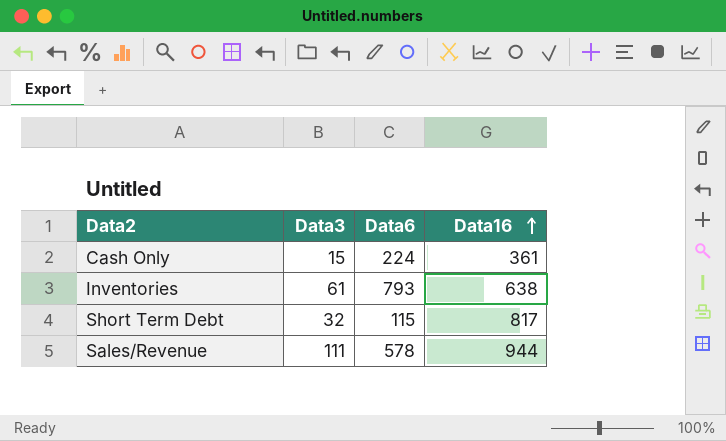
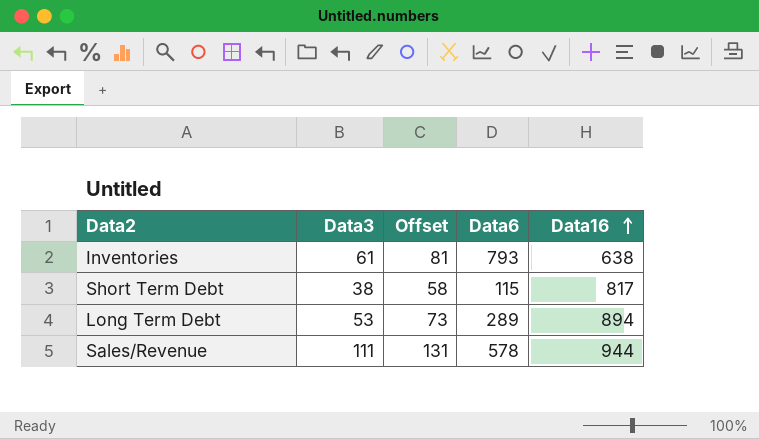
column Offset | formula: none -> [Data3] + 20
row Cash Only: 15 | 224 | 361 -> none
Short Term Debt | Data3: 32 -> 38
row Long Term Debt: none -> 53 | 73 | 289 | 894

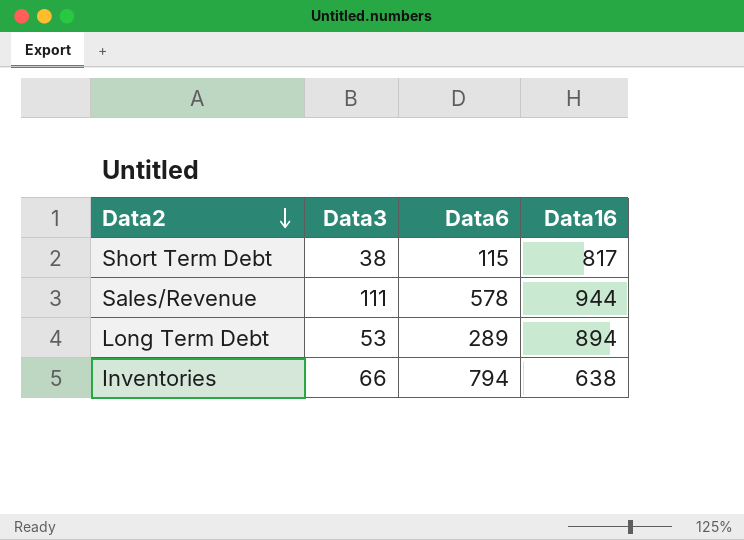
row order: Data16 ascending -> Data2 descending
column Offset | formula: [Data3] + 20 -> none
Inventories | Data3: 61 -> 66
Inventories | Data6: 793 -> 794

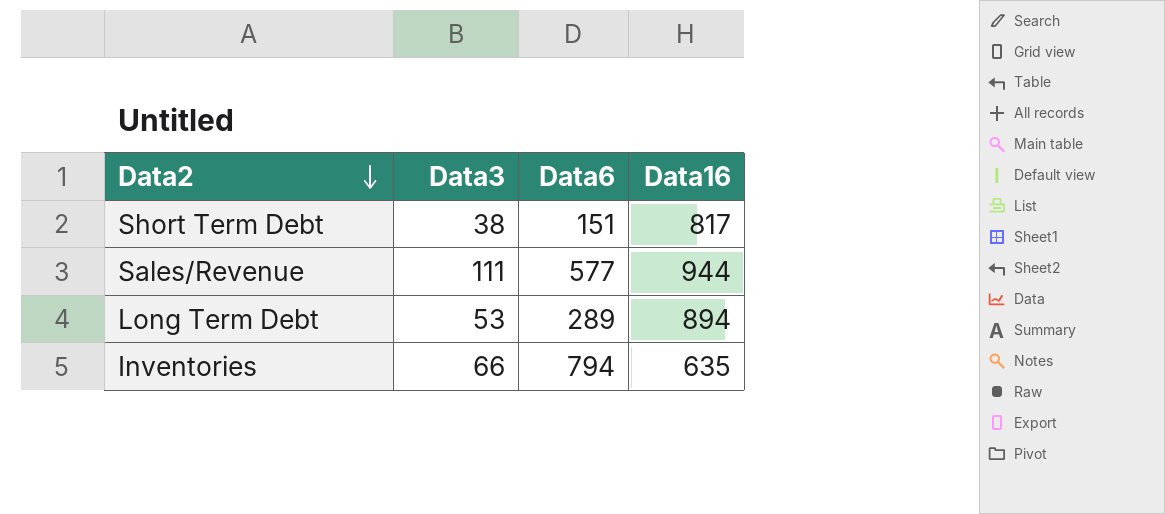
Short Term Debt | Data6: 115 -> 151
Sales/Revenue | Data6: 578 -> 577
Inventories | Data16: 638 -> 635

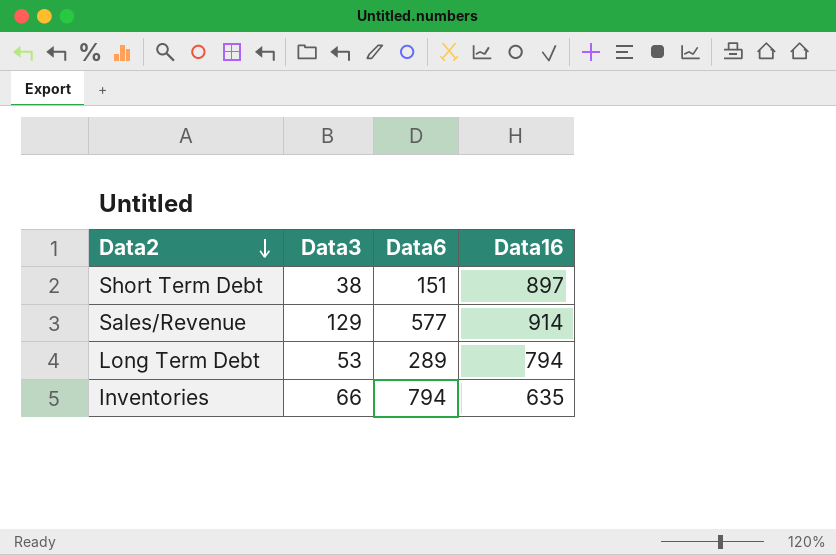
Short Term Debt | Data16: 817 -> 897
Sales/Revenue | Data3: 111 -> 129
Sales/Revenue | Data16: 944 -> 914
Long Term Debt | Data16: 894 -> 794

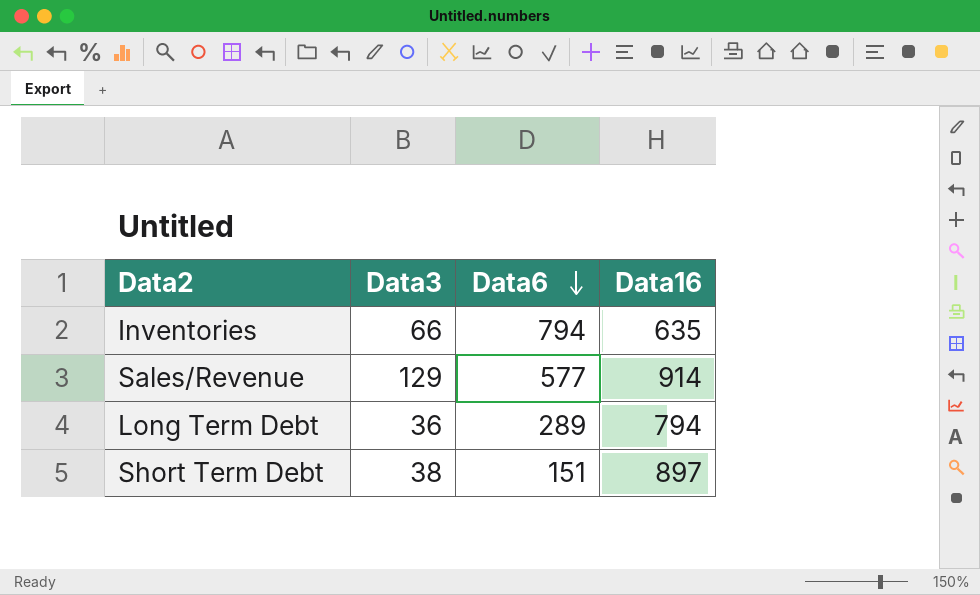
row order: Data2 descending -> Data6 descending
Long Term Debt | Data3: 53 -> 36

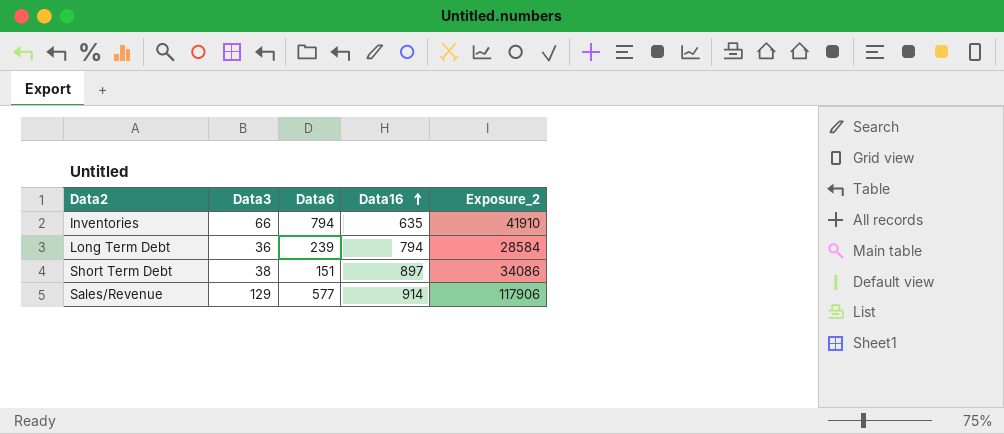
row order: Data6 descending -> Data16 ascending
column Exposure_2 | formula: none -> [Data3] * [Data16]
Long Term Debt | Data6: 289 -> 239

